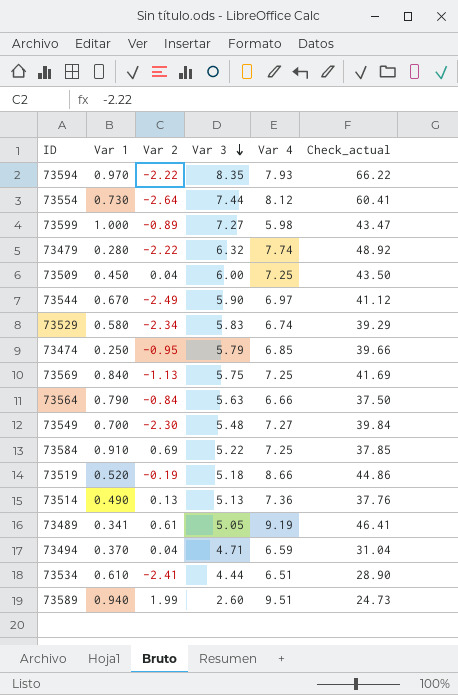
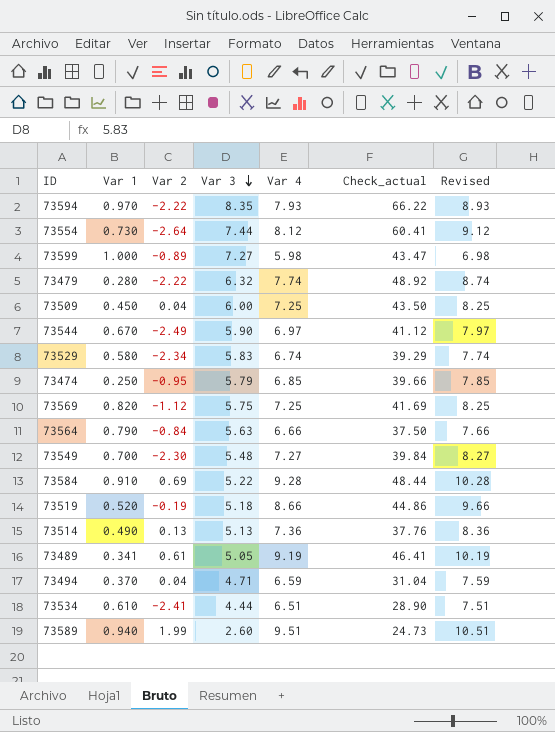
column Revised | formula: none -> [Var 4] + 1
73569 | Var 1: 0.840 -> 0.820
73569 | Var 2: -1.13 -> -1.12
73584 | Var 4: 7.25 -> 9.28
73584 | Check_actual: 37.85 -> 48.44

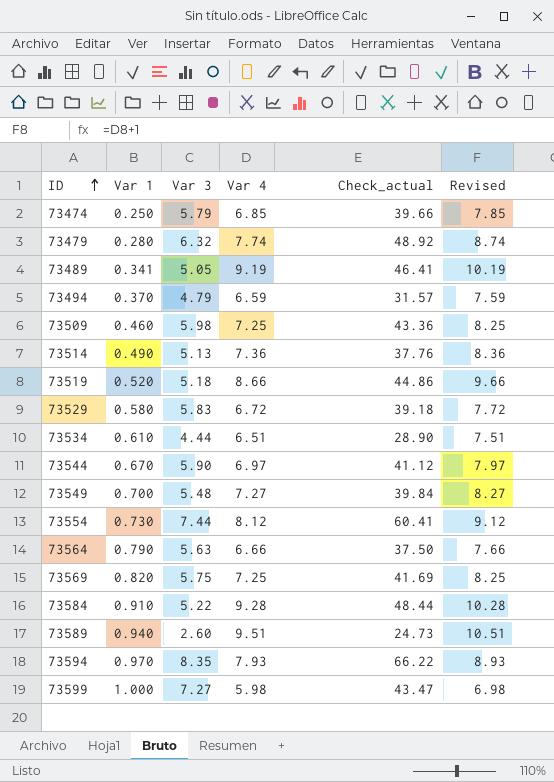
row order: Var 3 descending -> ID ascending
column Var 2 | position: 3 -> none
73494 | Var 3: 4.71 -> 4.79
73494 | Check_actual: 31.04 -> 31.57
73509 | Var 1: 0.450 -> 0.460
73509 | Var 3: 6.00 -> 5.98
73509 | Check_actual: 43.50 -> 43.36
73529 | Var 4: 6.74 -> 6.72
73529 | Check_actual: 39.29 -> 39.18
73529 | Revised: 7.74 -> 7.72

